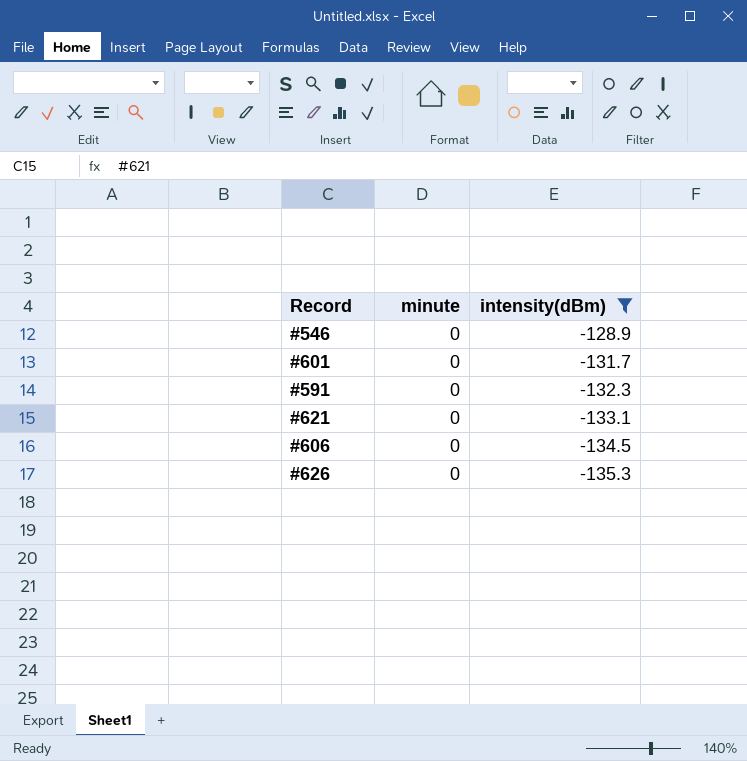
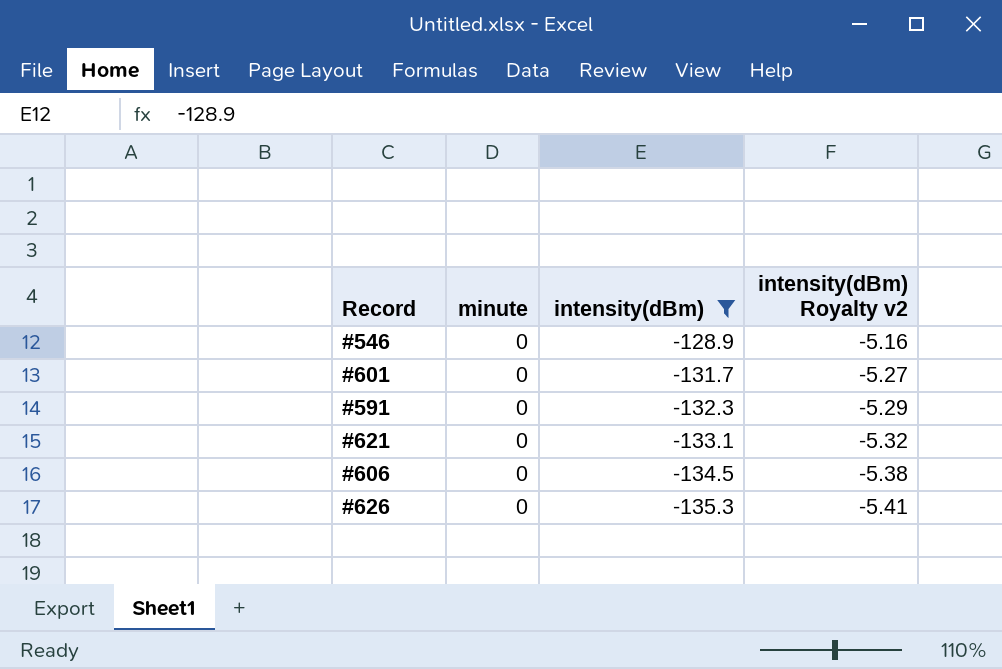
column intensity(dBm) Royalty v2 | formula: none -> [intensity(dBm)] * 0.04

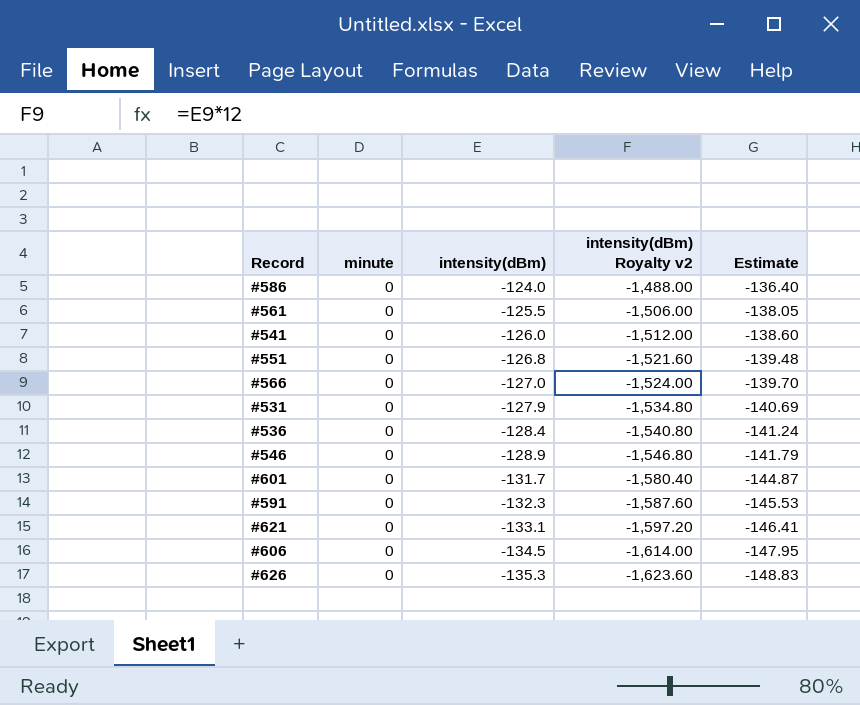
filter: intensity(dBm) <= -128.9 -> none
column intensity(dBm) Royalty v2 | formula: [intensity(dBm)] * 0.04 -> [intensity(dBm)] * 12
column Estimate | formula: none -> [intensity(dBm)] * 1.1

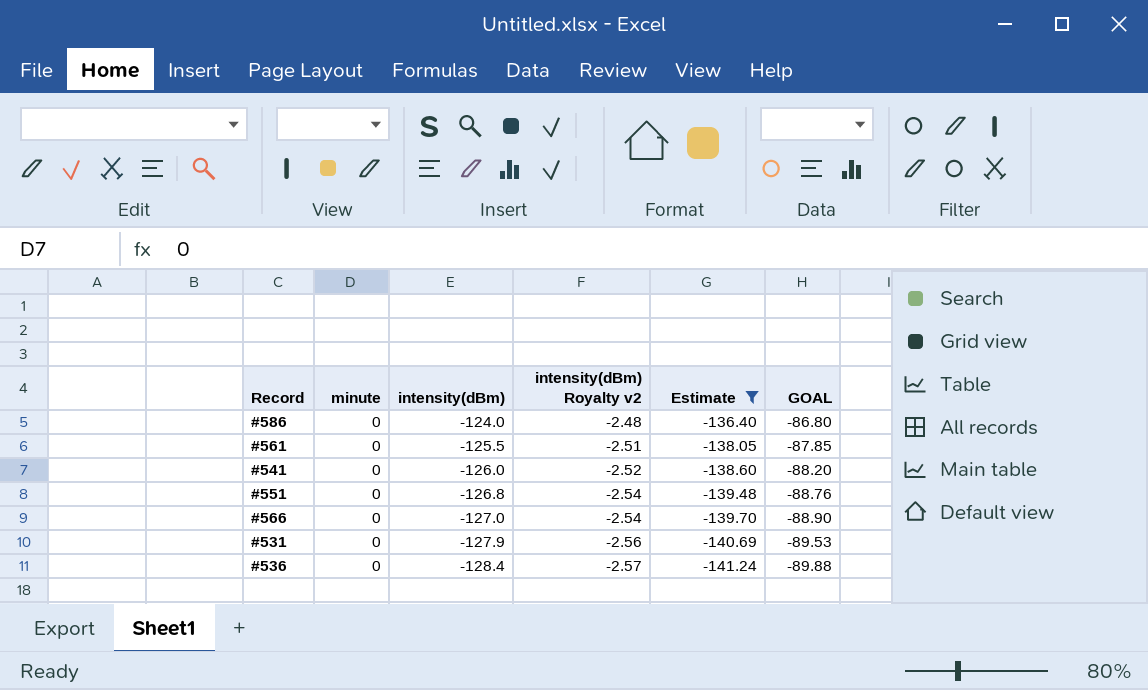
filter: none -> Estimate >= -141.24
column intensity(dBm) Royalty v2 | formula: [intensity(dBm)] * 12 -> [intensity(dBm)] * 0.02
column GOAL | formula: none -> [intensity(dBm)] * 0.7

